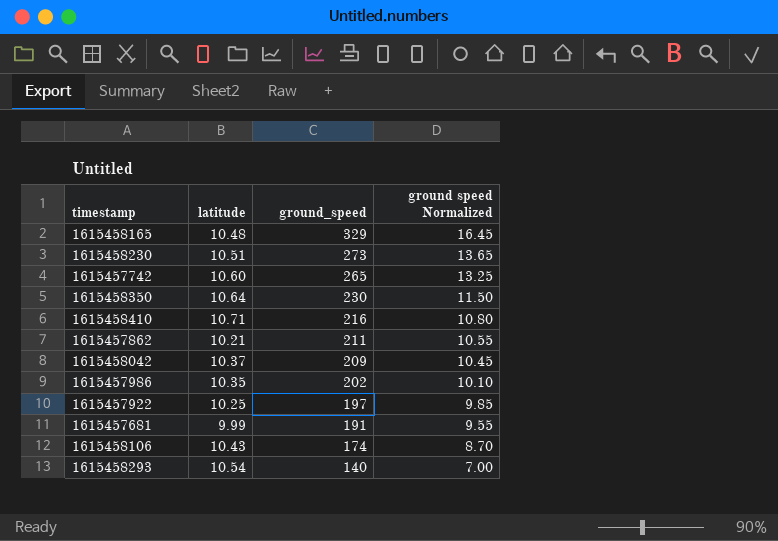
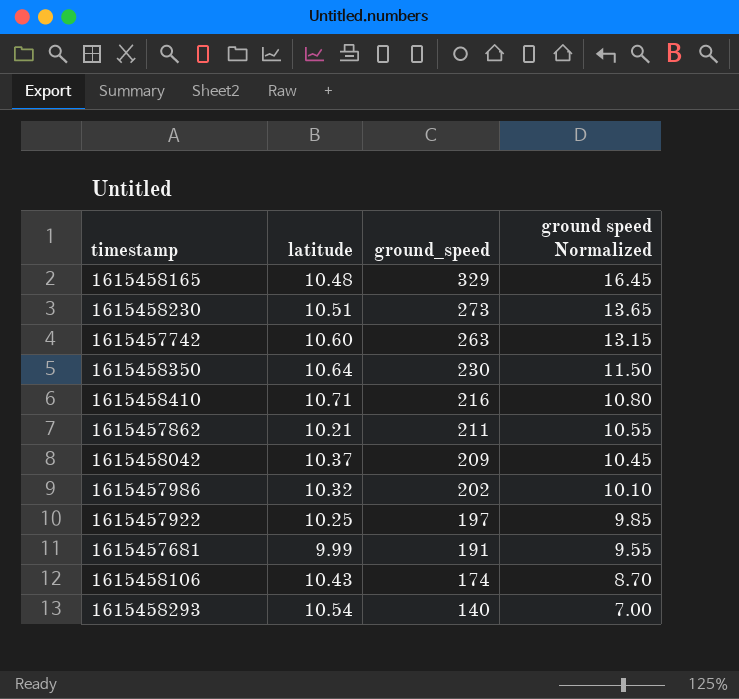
1615457742 | ground_speed: 265 -> 263
1615457742 | ground speed Normalized: 13.25 -> 13.15
1615457986 | latitude: 10.35 -> 10.32

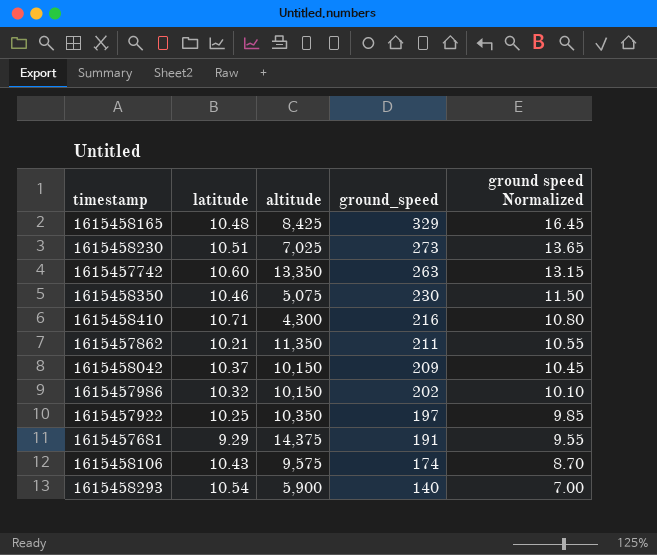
column altitude | position: none -> 3
1615458350 | latitude: 10.64 -> 10.46
1615457681 | latitude: 9.99 -> 9.29

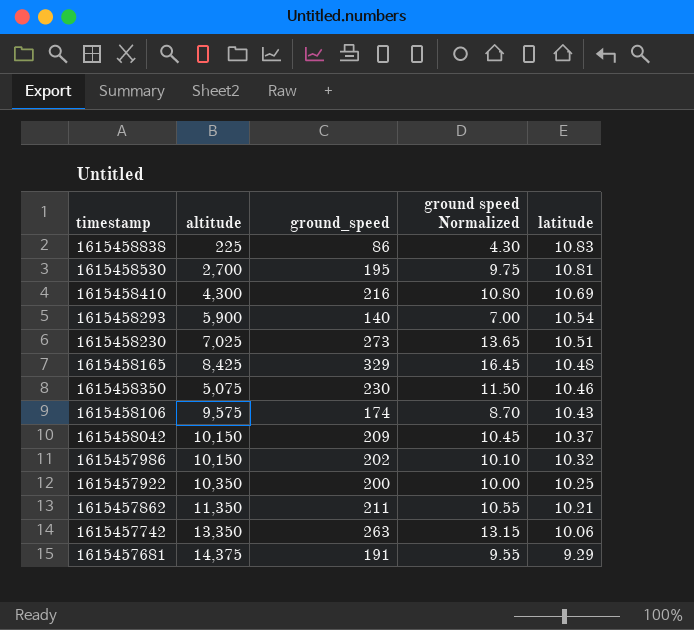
row order: ground_speed descending -> latitude descending
column latitude | position: 2 -> 5
row 1615458838: none -> 225 | 86 | 4.30 | 10.83
row 1615458530: none -> 2,700 | 195 | 9.75 | 10.81
1615458410 | latitude: 10.71 -> 10.69
1615457922 | ground_speed: 197 -> 200
1615457922 | ground speed Normalized: 9.85 -> 10.00
1615457742 | latitude: 10.60 -> 10.06

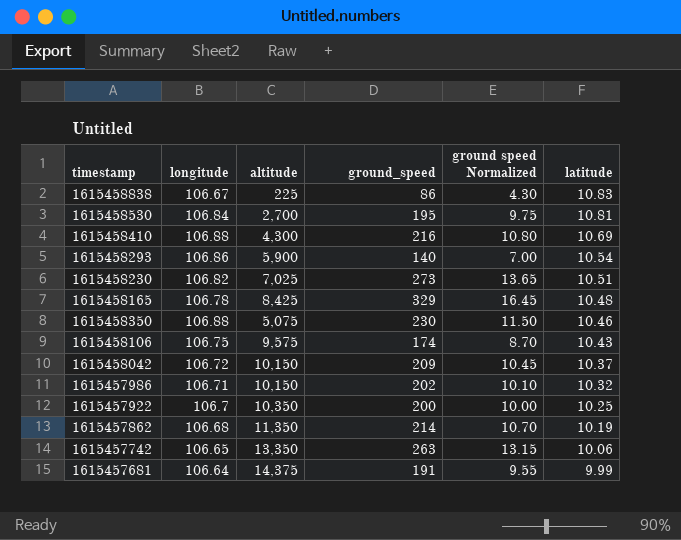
column longitude | position: none -> 2
1615457862 | ground_speed: 211 -> 214
1615457862 | ground speed Normalized: 10.55 -> 10.70
1615457862 | latitude: 10.21 -> 10.19
1615457681 | latitude: 9.29 -> 9.99

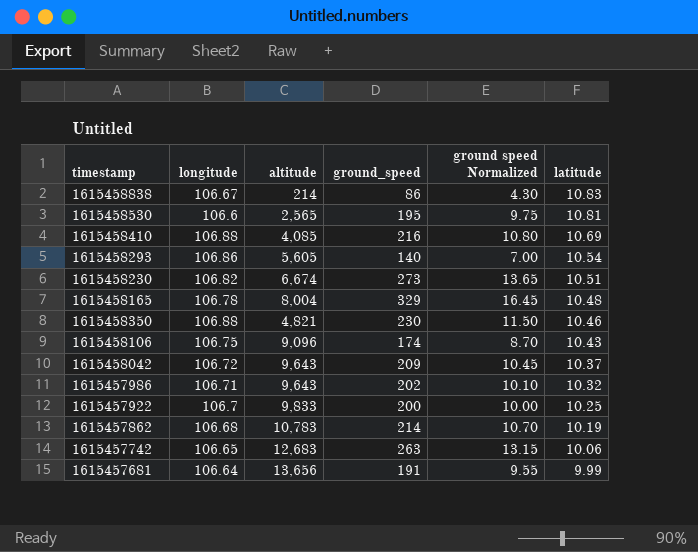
1615458838 | altitude: 225 -> 214
1615458530 | longitude: 106.84 -> 106.6
1615458530 | altitude: 2,700 -> 2,565
1615458410 | altitude: 4,300 -> 4,085
1615458293 | altitude: 5,900 -> 5,605
1615458230 | altitude: 7,025 -> 6,674
1615458165 | altitude: 8,425 -> 8,004
1615458350 | altitude: 5,075 -> 4,821
1615458106 | altitude: 9,575 -> 9,096
1615458042 | altitude: 10,150 -> 9,643
1615457986 | altitude: 10,150 -> 9,643
1615457922 | altitude: 10,350 -> 9,833
1615457862 | altitude: 11,350 -> 10,783
1615457742 | altitude: 13,350 -> 12,683
1615457681 | altitude: 14,375 -> 13,656

